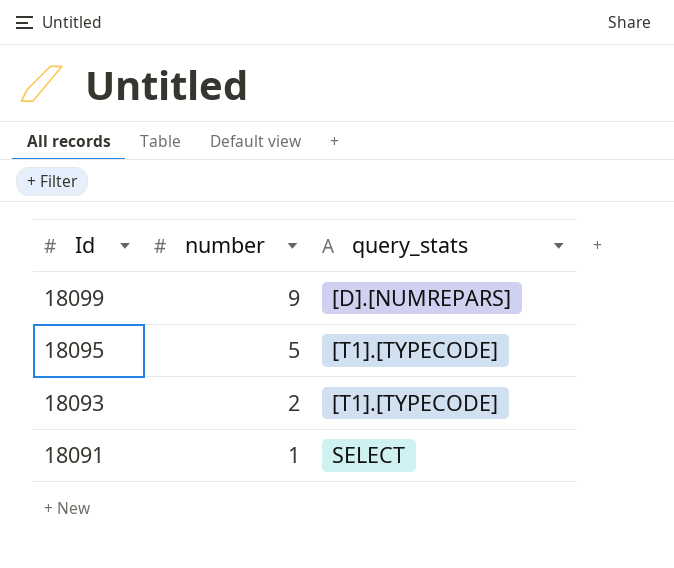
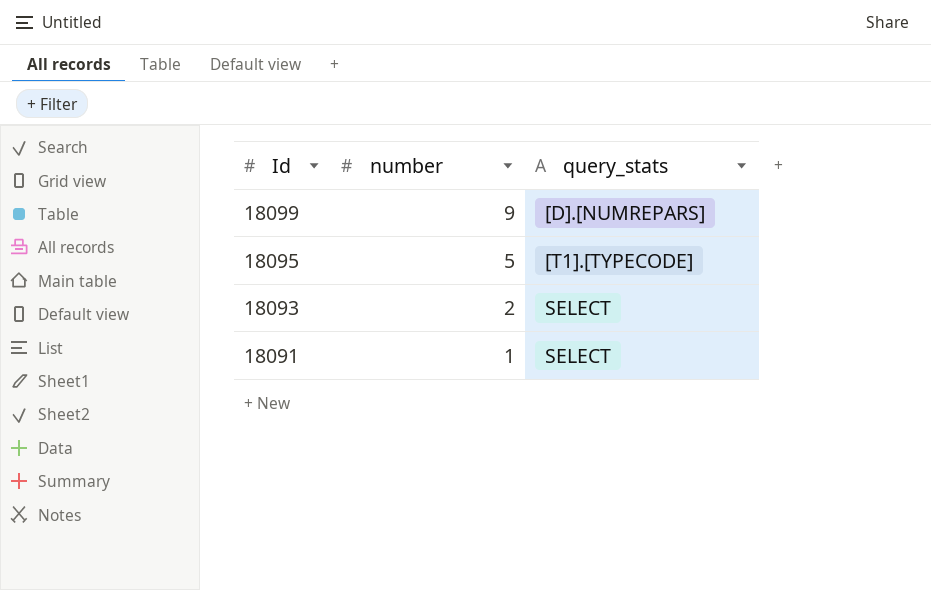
18093 | query_stats: [T1].[TYPECODE] -> SELECT

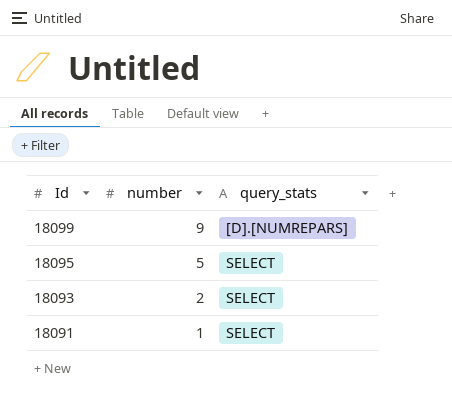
18095 | query_stats: [T1].[TYPECODE] -> SELECT

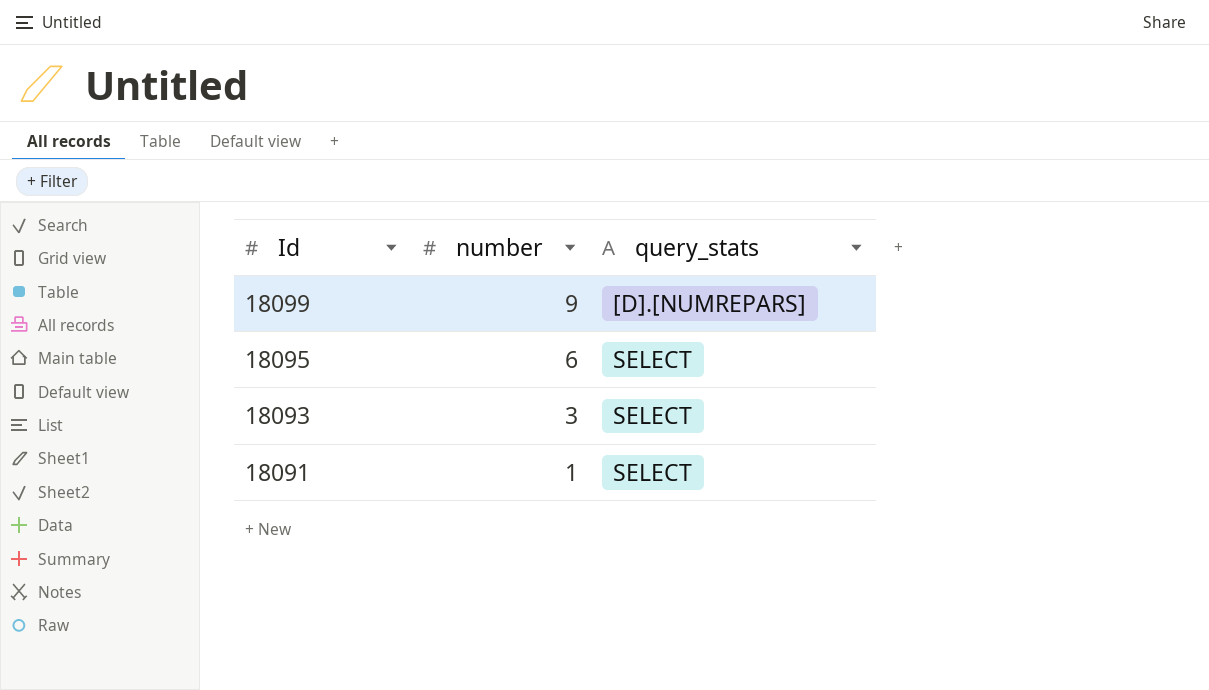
18095 | number: 5 -> 6
18093 | number: 2 -> 3

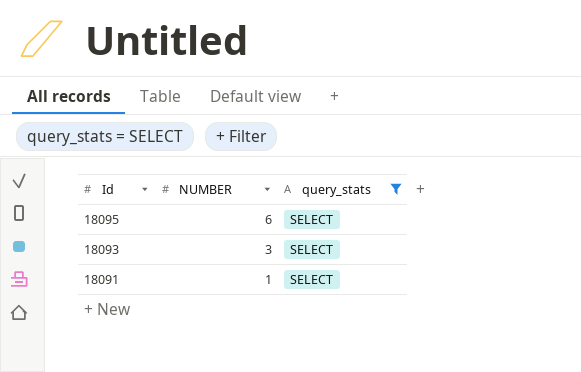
filter: none -> query_stats = SELECT
column name: number -> NUMBER

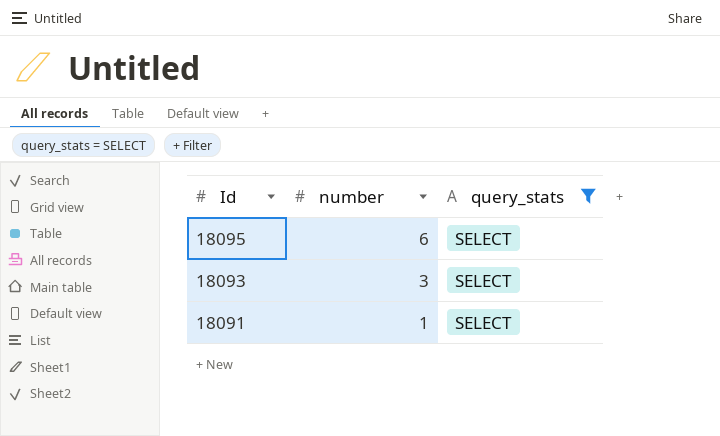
column name: NUMBER -> number

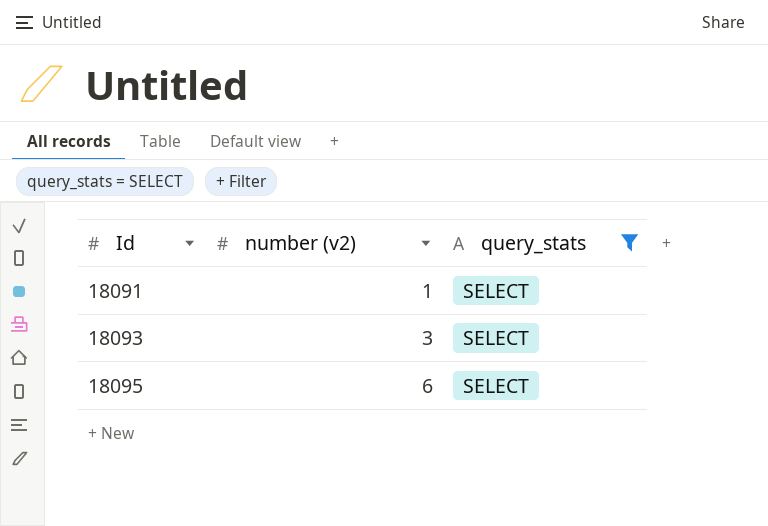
row order: Id descending -> Id ascending
column name: number -> number (v2)

